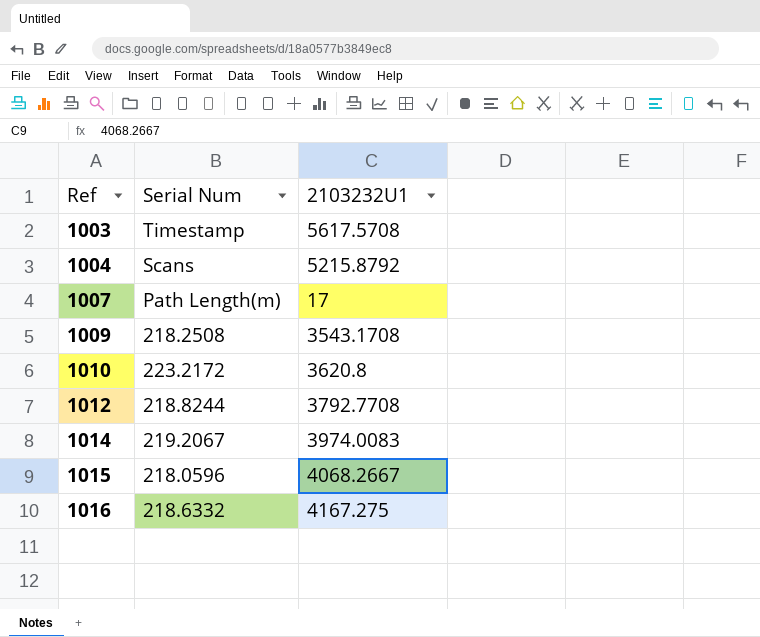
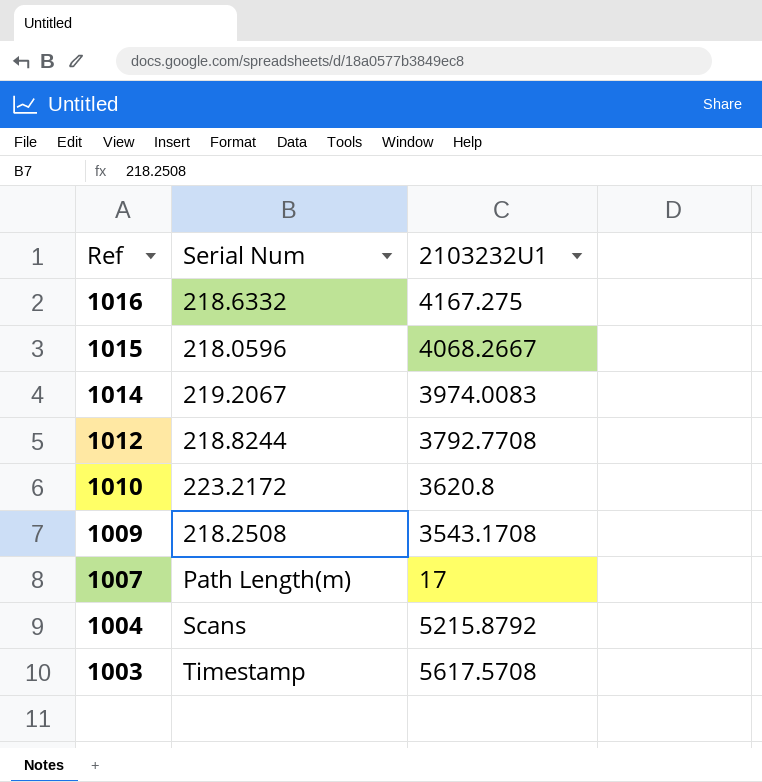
row order: Ref ascending -> Ref descending

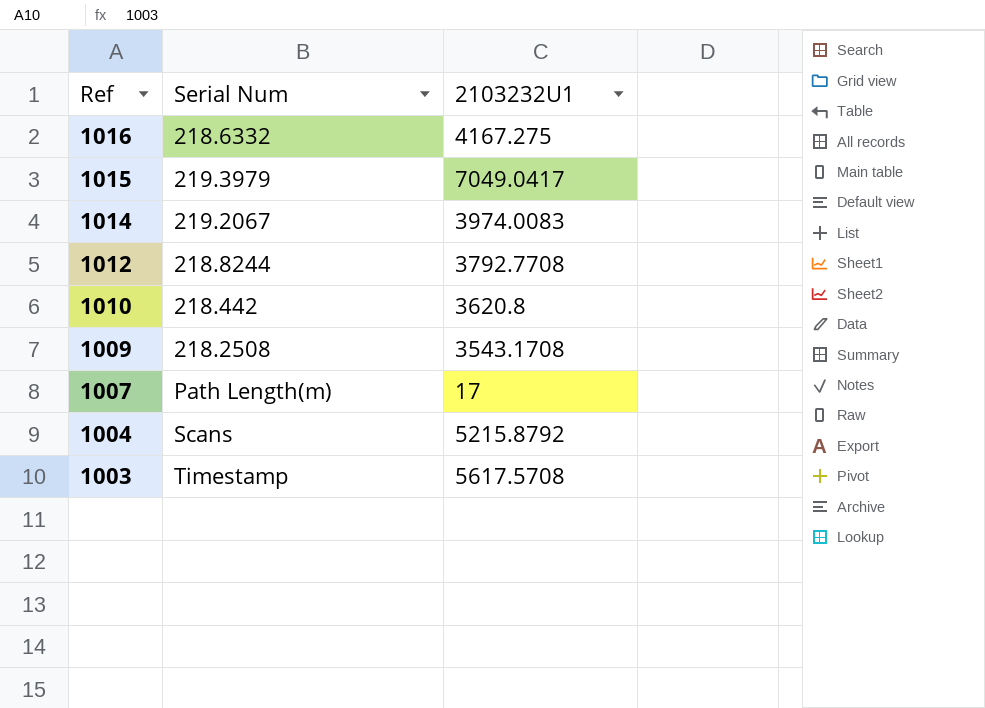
1015 | Serial Num: 218.0596 -> 219.3979
1015 | 2103232U1: 4068.2667 -> 7049.0417
1010 | Serial Num: 223.2172 -> 218.442

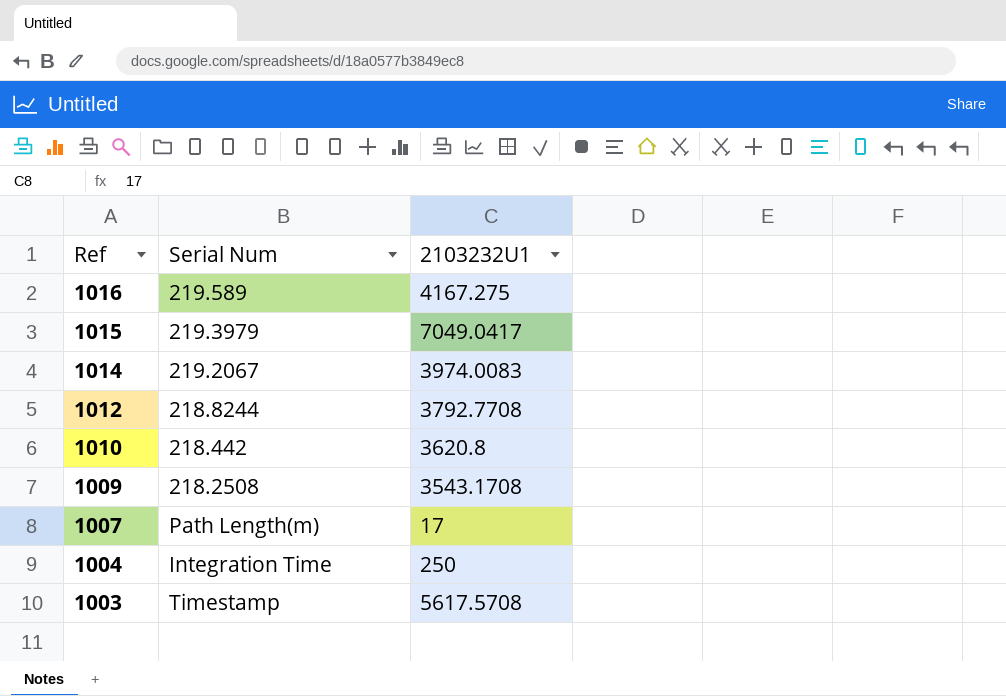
1016 | Serial Num: 218.6332 -> 219.589
1004 | Serial Num: Scans -> Integration Time
1004 | 2103232U1: 5215.8792 -> 250

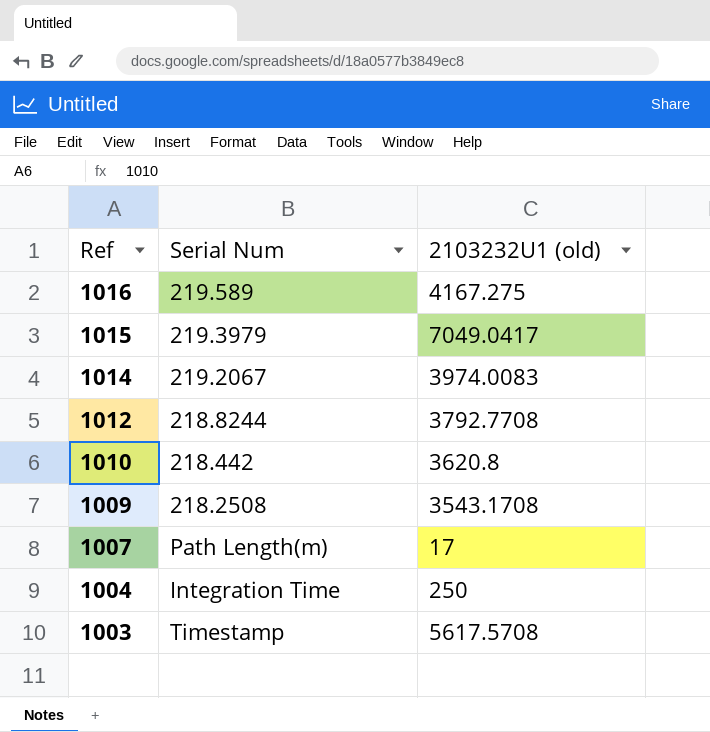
column name: 2103232U1 -> 2103232U1 (old)

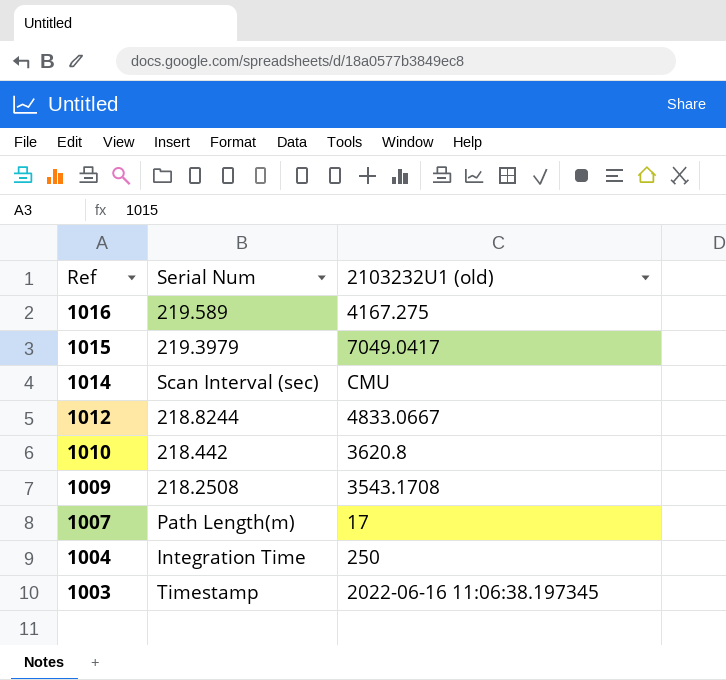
1014 | Serial Num: 219.2067 -> Scan Interval (sec)
1014 | 2103232U1 (old): 3974.0083 -> CMU
1012 | 2103232U1 (old): 3792.7708 -> 4833.0667
1003 | 2103232U1 (old): 5617.5708 -> 2022-06-16 11:06:38.197345

